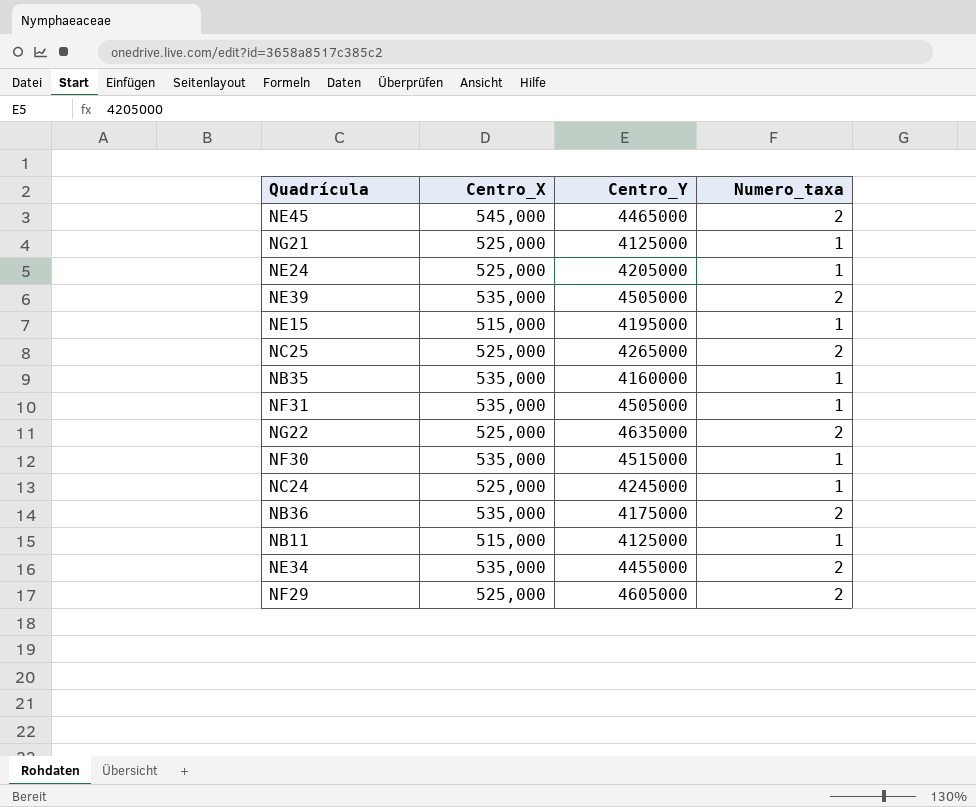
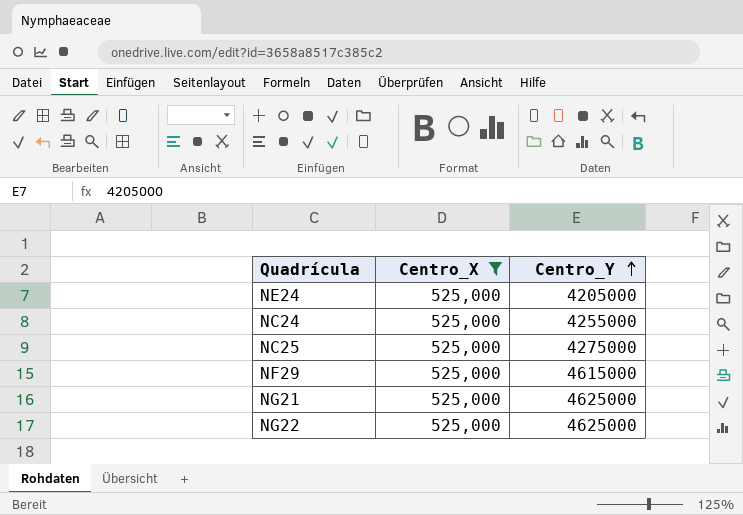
filter: none -> Centro_X = 525,000
row order: none -> Centro_Y ascending
column Numero_taxa | position: 4 -> none
NC24 | Centro_Y: 4245000 -> 4255000
NC25 | Centro_Y: 4265000 -> 4275000
NF29 | Centro_Y: 4605000 -> 4615000
NG21 | Centro_Y: 4125000 -> 4625000
NG22 | Centro_Y: 4635000 -> 4625000

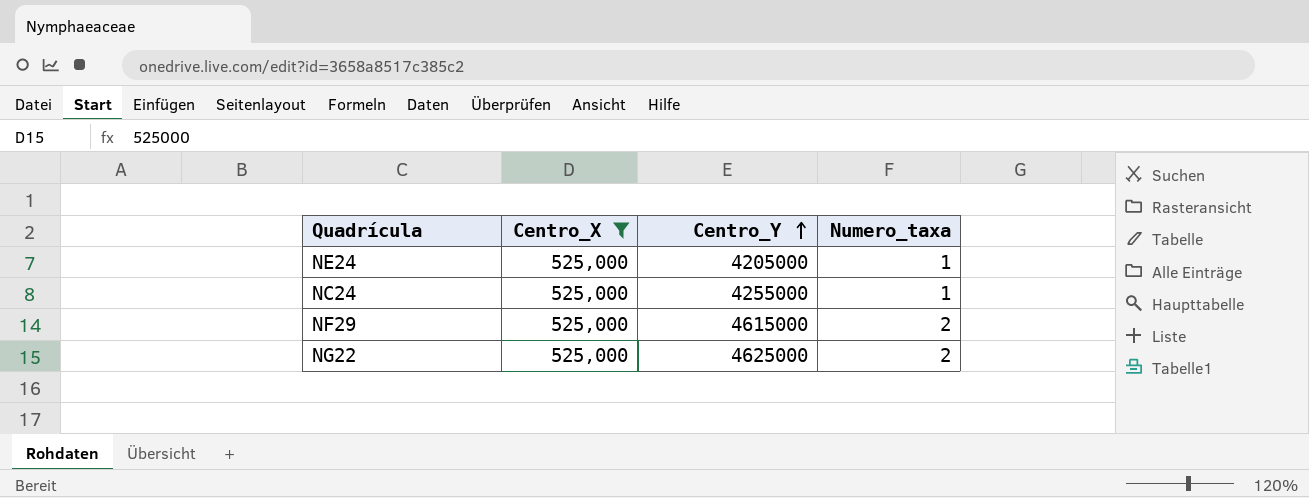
column Numero_taxa | position: none -> 4
row NC25: 525,000 | 4275000 -> none
row NG21: 525,000 | 4625000 -> none

